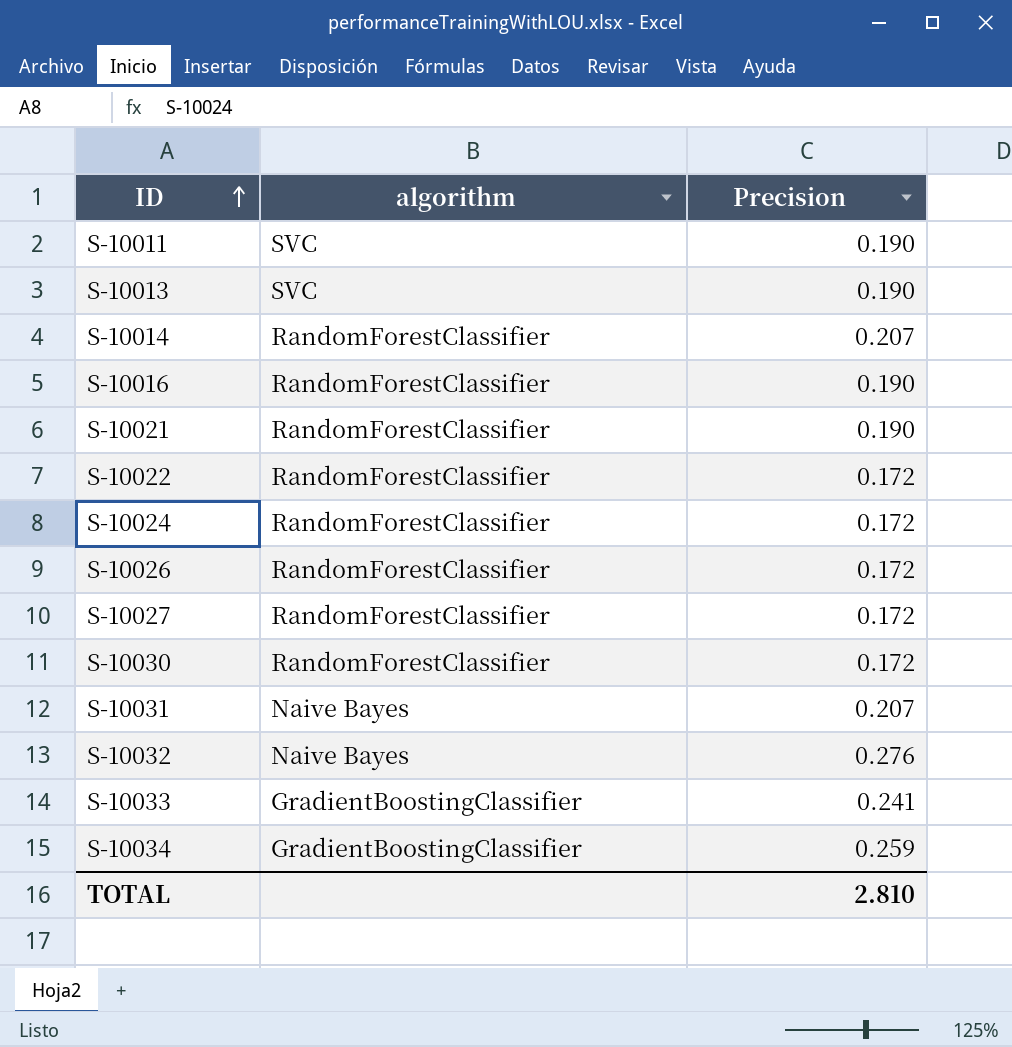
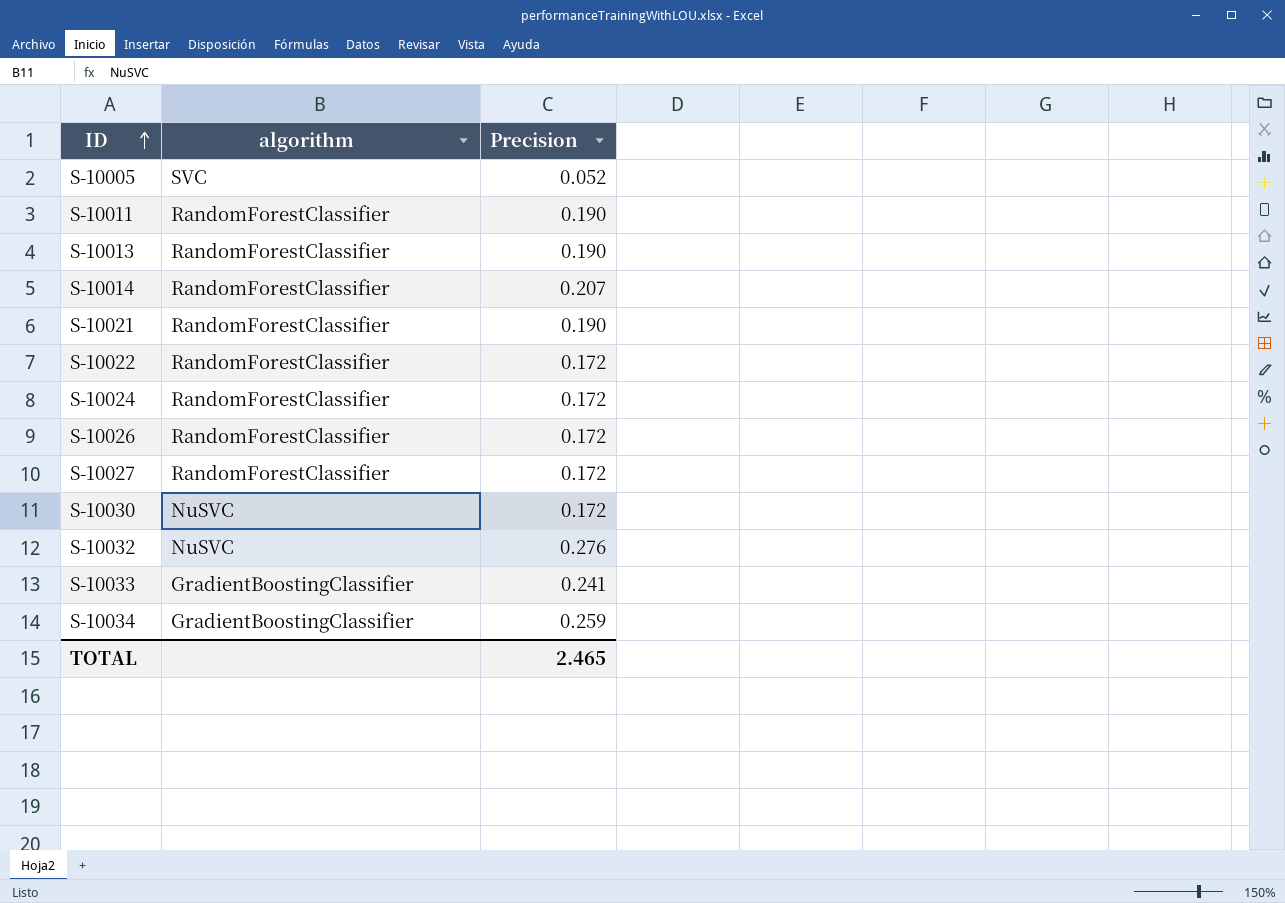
row S-10016: RandomForestClassifier | 0.190 -> none
row S-10031: Naive Bayes | 0.207 -> none
row S-10005: none -> SVC | 0.052
S-10011 | algorithm: SVC -> RandomForestClassifier
S-10013 | algorithm: SVC -> RandomForestClassifier
S-10030 | algorithm: RandomForestClassifier -> NuSVC
S-10032 | algorithm: Naive Bayes -> NuSVC
TOTAL | Precision: 2.810 -> 2.465

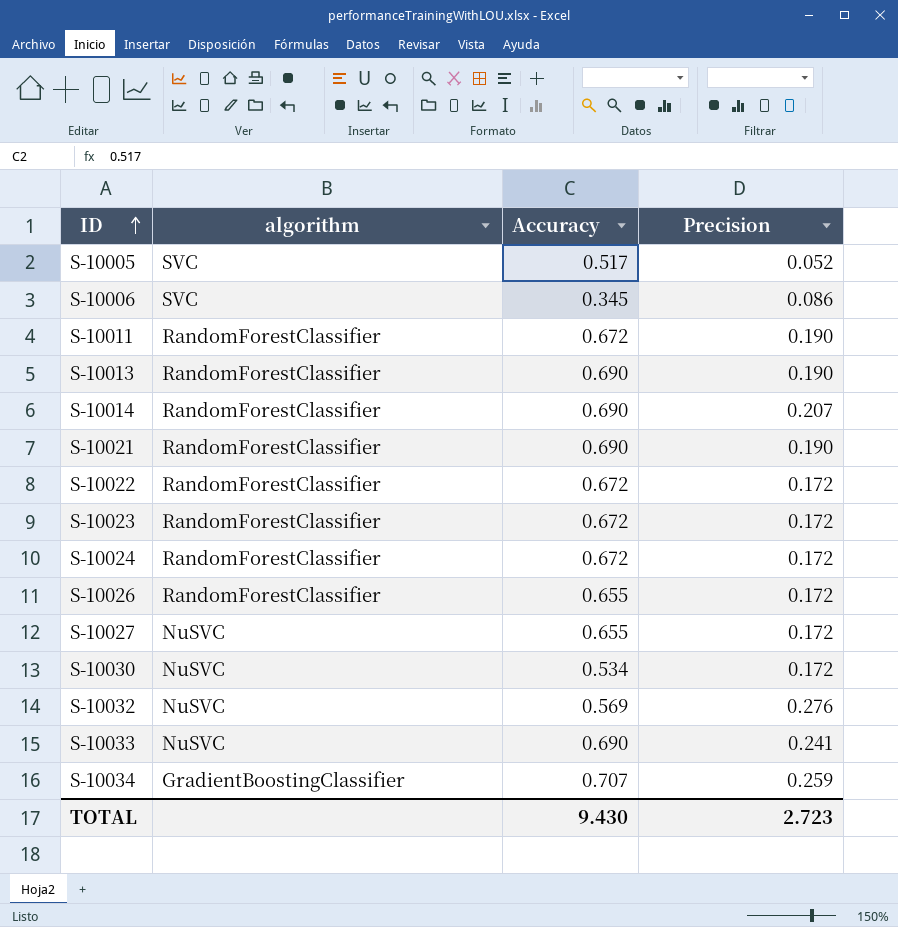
column Accuracy | position: none -> 3
row S-10006: none -> SVC | 0.345 | 0.086
row S-10023: none -> RandomForestClassifier | 0.672 | 0.172
S-10027 | algorithm: RandomForestClassifier -> NuSVC
S-10033 | algorithm: GradientBoostingClassifier -> NuSVC
TOTAL | Precision: 2.465 -> 2.723

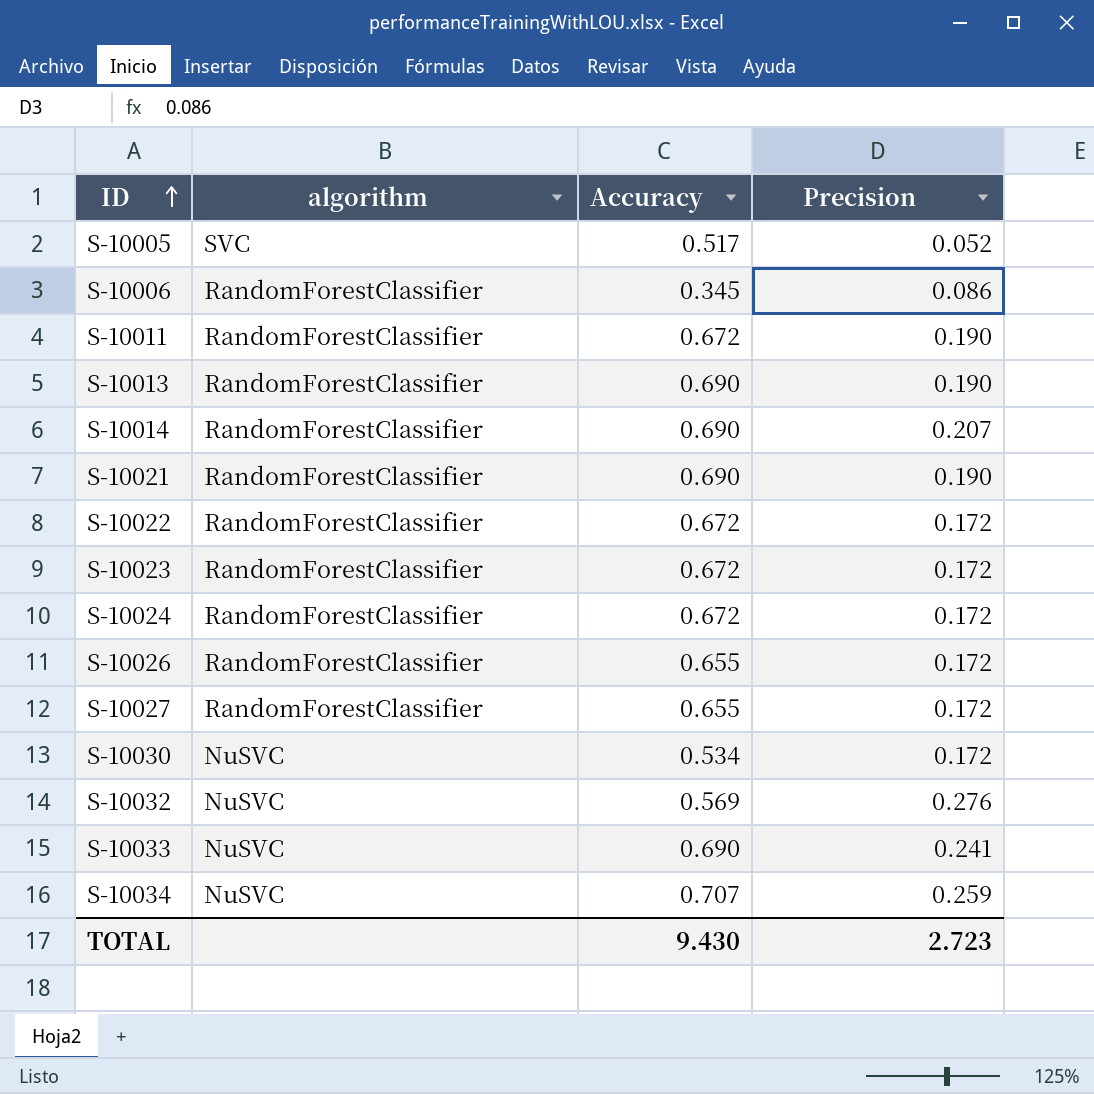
S-10006 | algorithm: SVC -> RandomForestClassifier
S-10027 | algorithm: NuSVC -> RandomForestClassifier
S-10034 | algorithm: GradientBoostingClassifier -> NuSVC

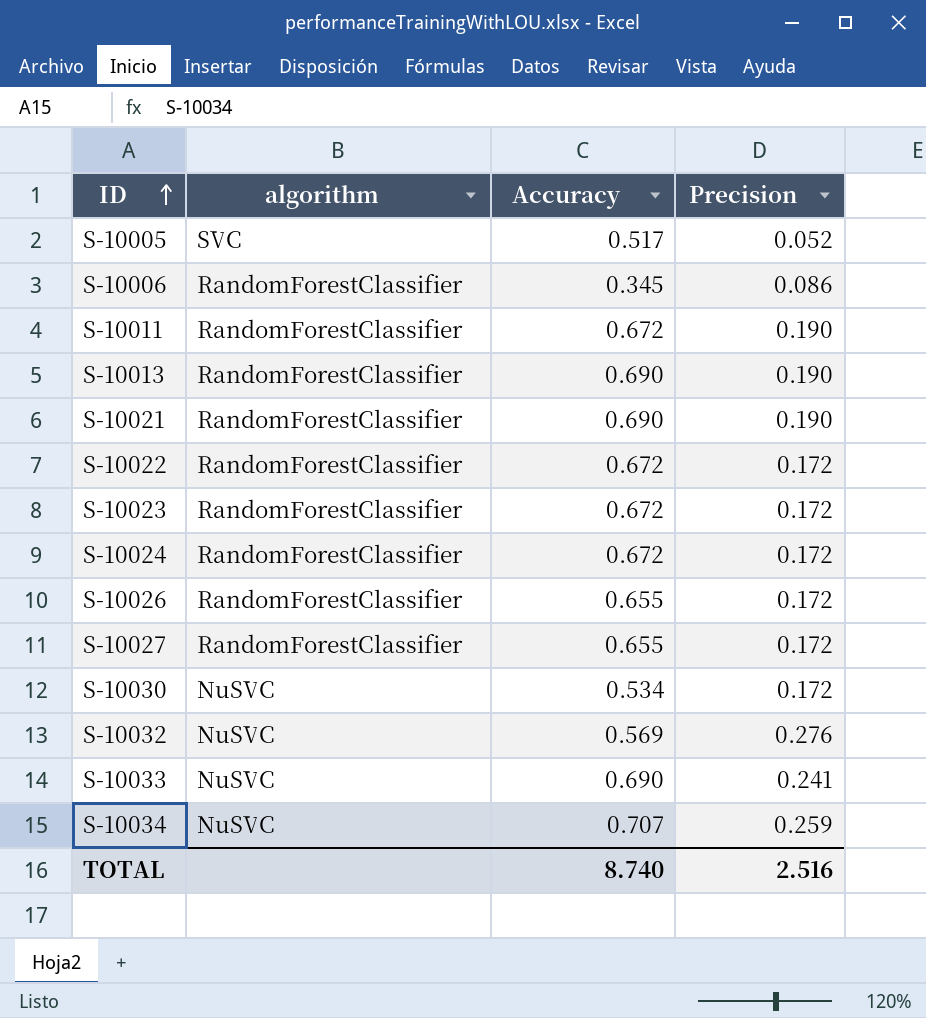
row S-10014: RandomForestClassifier | 0.690 | 0.207 -> none
TOTAL | Accuracy: 9.430 -> 8.740
TOTAL | Precision: 2.723 -> 2.516

